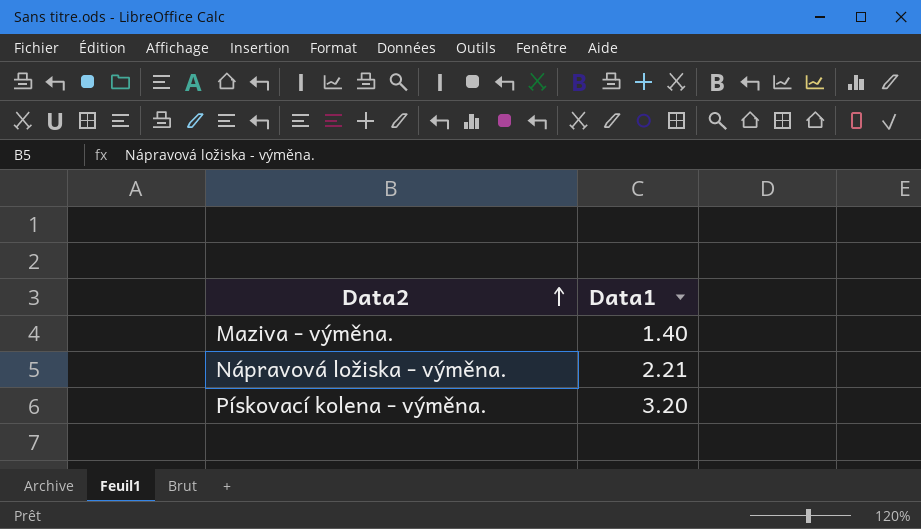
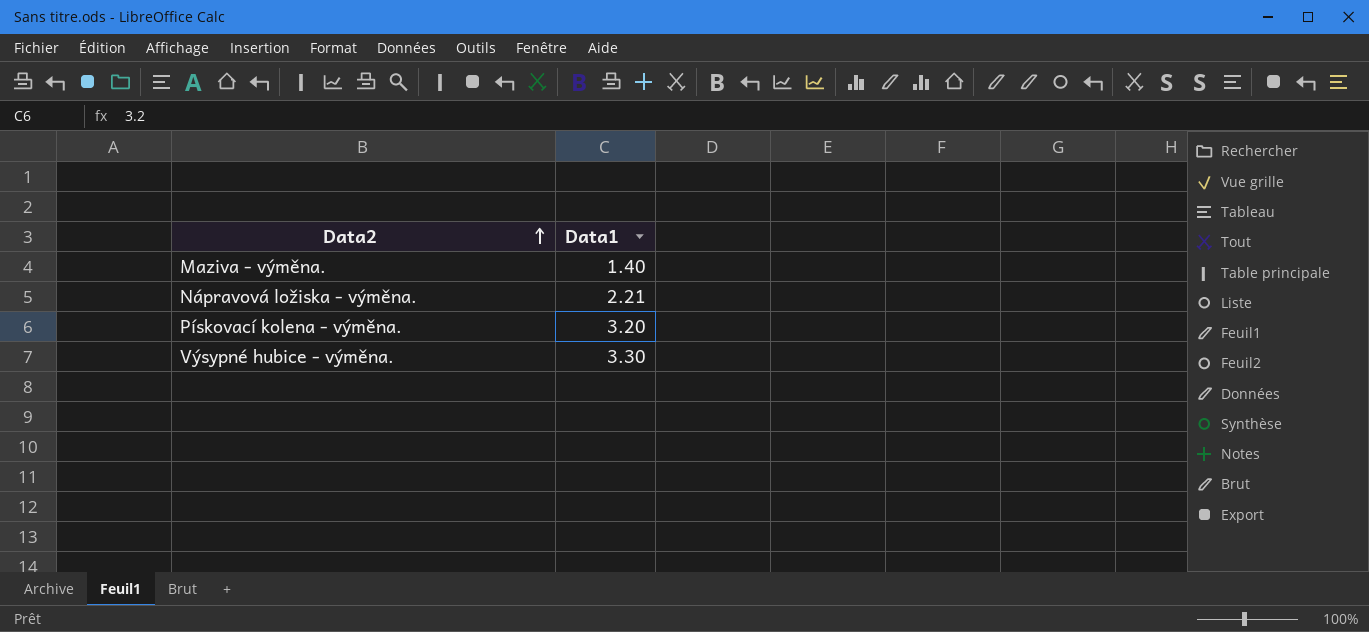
row Výsypné hubice - výměna.: none -> 3.30

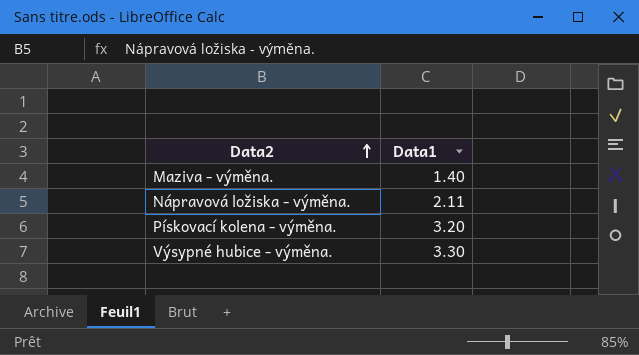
Nápravová ložiska - výměna. | Data1: 2.21 -> 2.11

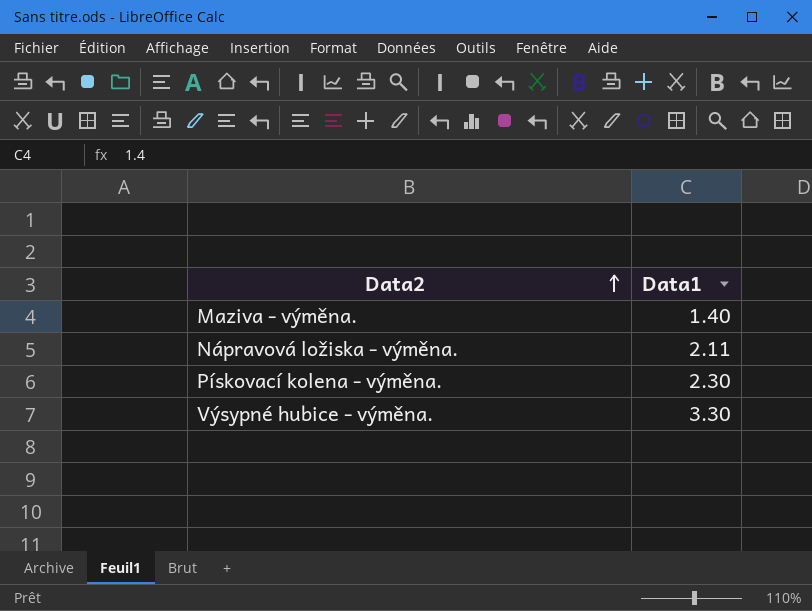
Pískovací kolena - výměna. | Data1: 3.20 -> 2.30

